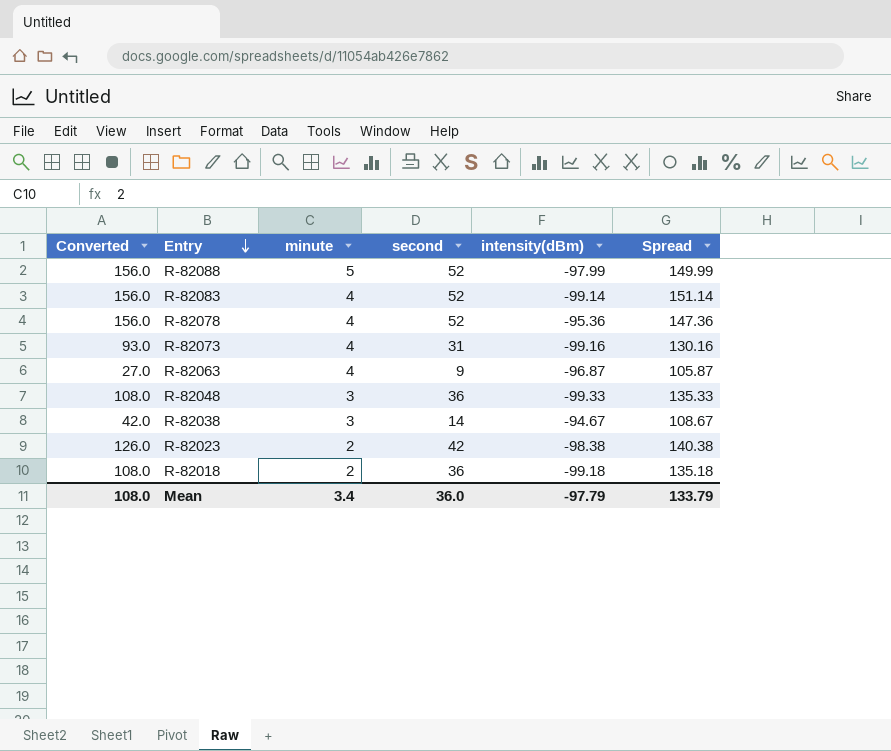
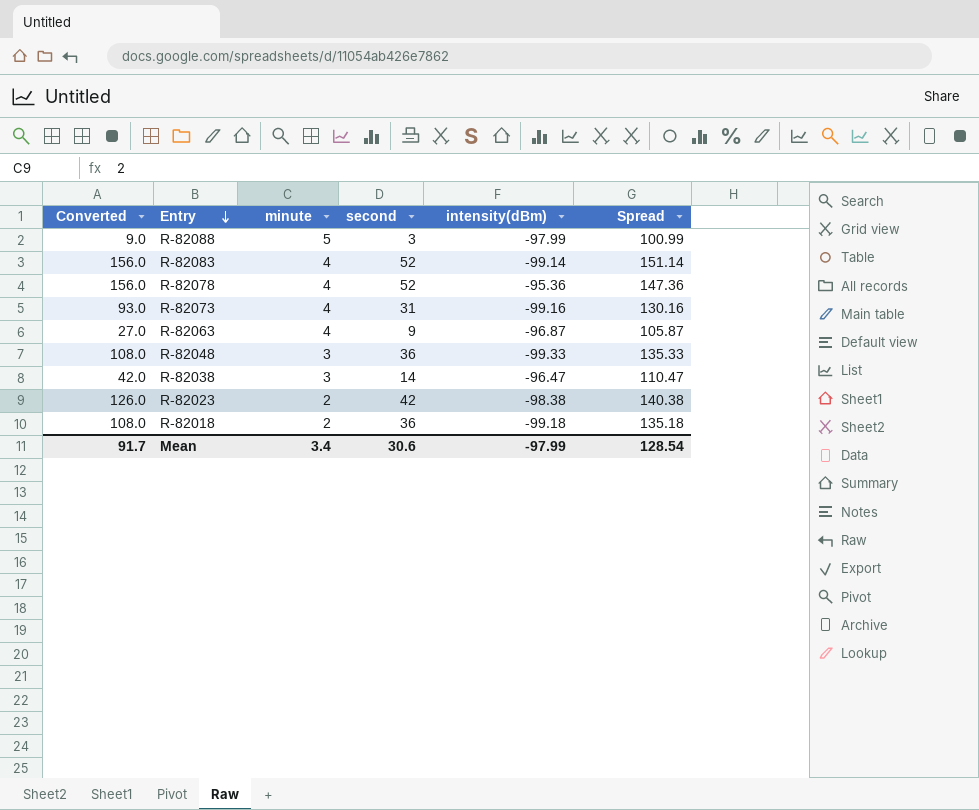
R-82088 | Converted: 156.0 -> 9.0
R-82088 | second: 52 -> 3
R-82088 | Spread: 149.99 -> 100.99
R-82038 | intensity(dBm): -94.67 -> -96.47
R-82038 | Spread: 108.67 -> 110.47
Mean | Converted: 108.0 -> 91.7
Mean | second: 36.0 -> 30.6
Mean | intensity(dBm): -97.79 -> -97.99
Mean | Spread: 133.79 -> 128.54

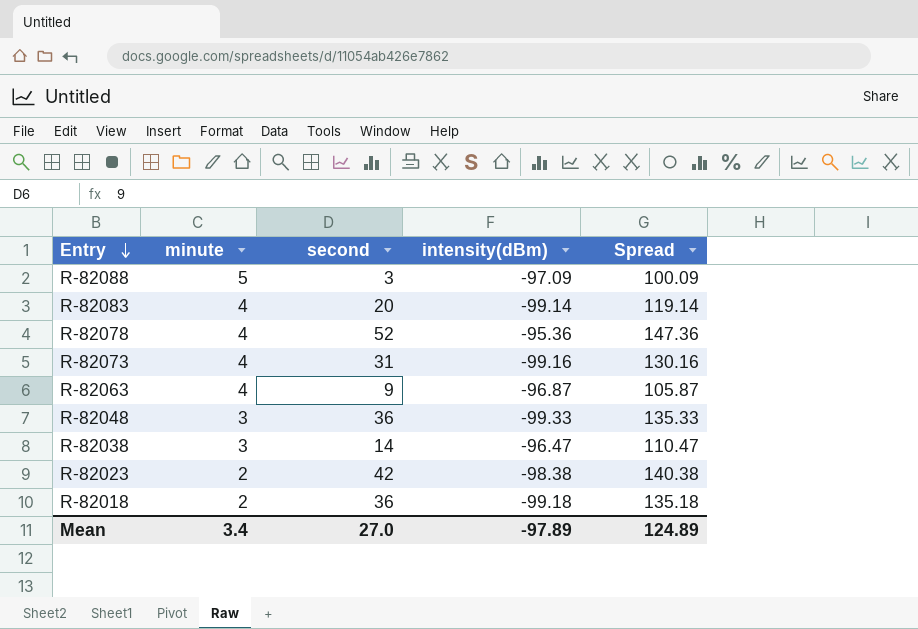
column Converted | formula: [second] * 3 -> none
R-82088 | intensity(dBm): -97.99 -> -97.09
R-82088 | Spread: 100.99 -> 100.09
R-82083 | second: 52 -> 20
R-82083 | Spread: 151.14 -> 119.14
Mean | second: 30.6 -> 27.0
Mean | intensity(dBm): -97.99 -> -97.89
Mean | Spread: 128.54 -> 124.89

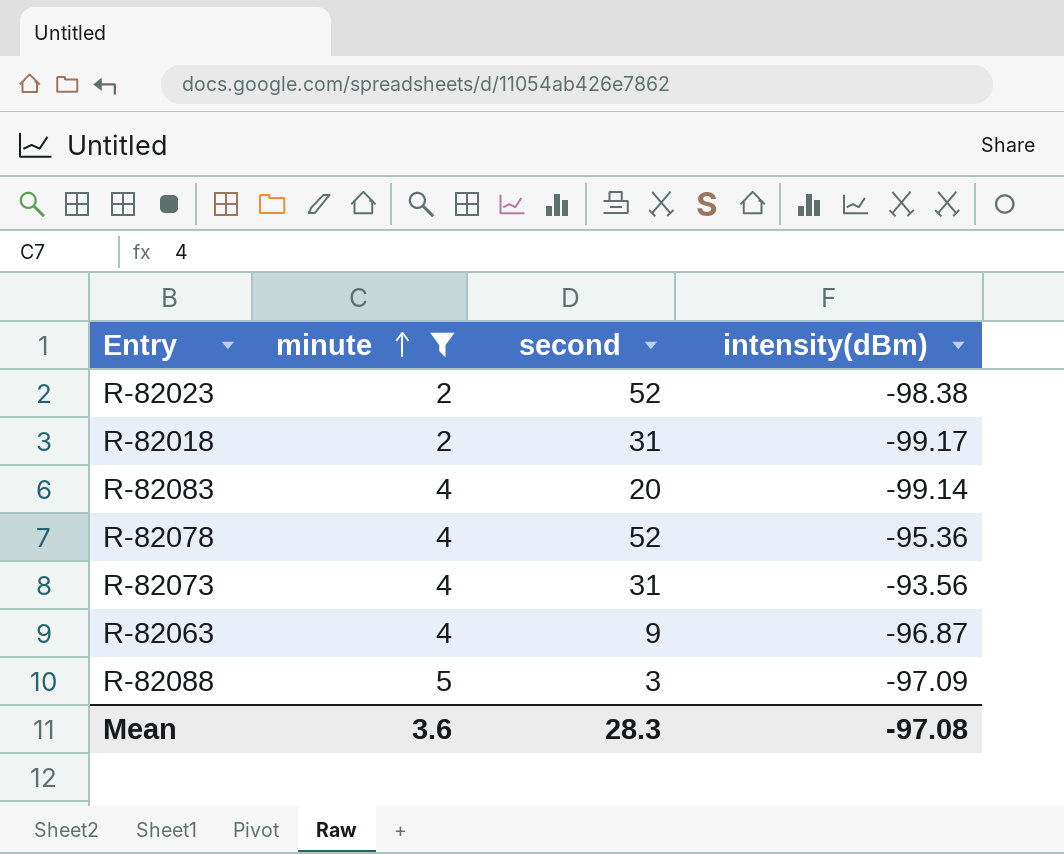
filter: none -> minute != 3
row order: Entry descending -> minute ascending
column Spread | formula: [second] - [intensity(dBm)] -> none
R-82023 | second: 42 -> 52
R-82018 | second: 36 -> 31
R-82018 | intensity(dBm): -99.18 -> -99.17
R-82073 | intensity(dBm): -99.16 -> -93.56
Mean | minute: 3.4 -> 3.6
Mean | second: 27.0 -> 28.3
Mean | intensity(dBm): -97.89 -> -97.08

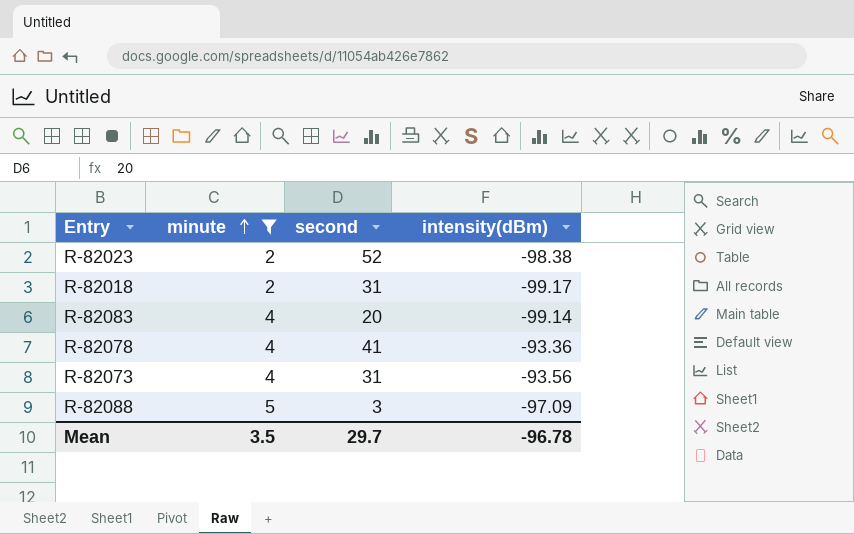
row R-82063: 4 | 9 | -96.87 -> none
R-82078 | second: 52 -> 41
R-82078 | intensity(dBm): -95.36 -> -93.36
Mean | minute: 3.6 -> 3.5
Mean | second: 28.3 -> 29.7
Mean | intensity(dBm): -97.08 -> -96.78

